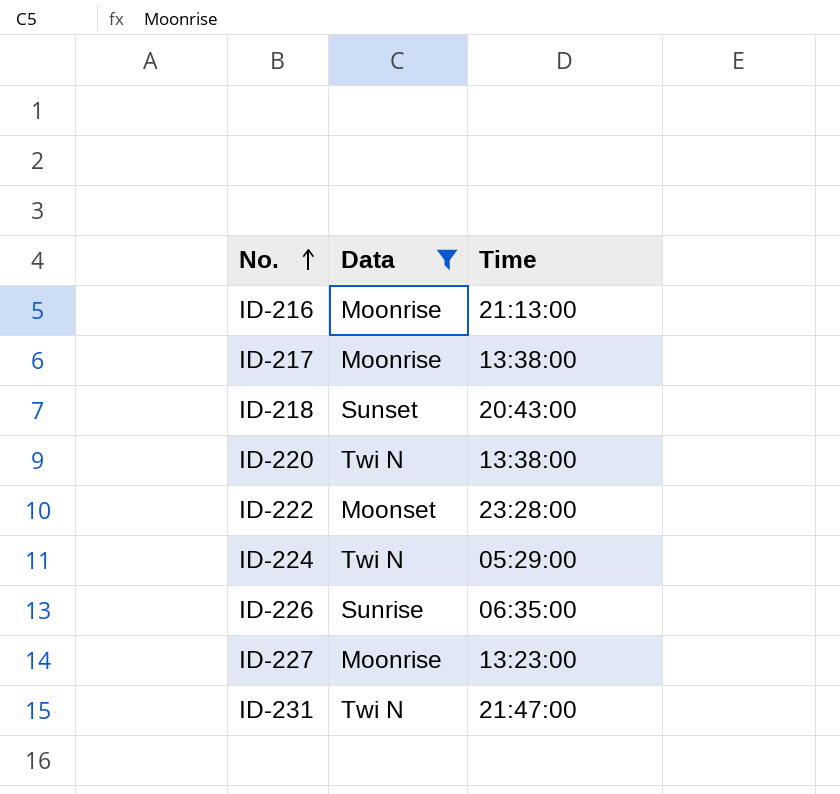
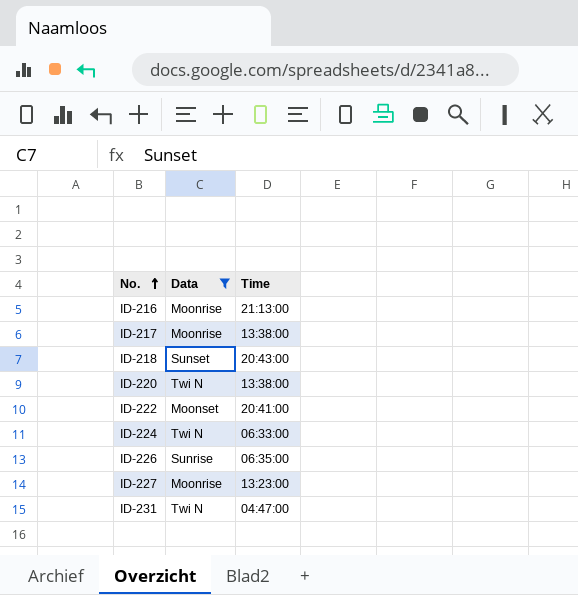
ID-222 | Time: 23:28:00 -> 20:41:00
ID-224 | Time: 05:29:00 -> 06:33:00
ID-231 | Time: 21:47:00 -> 04:47:00

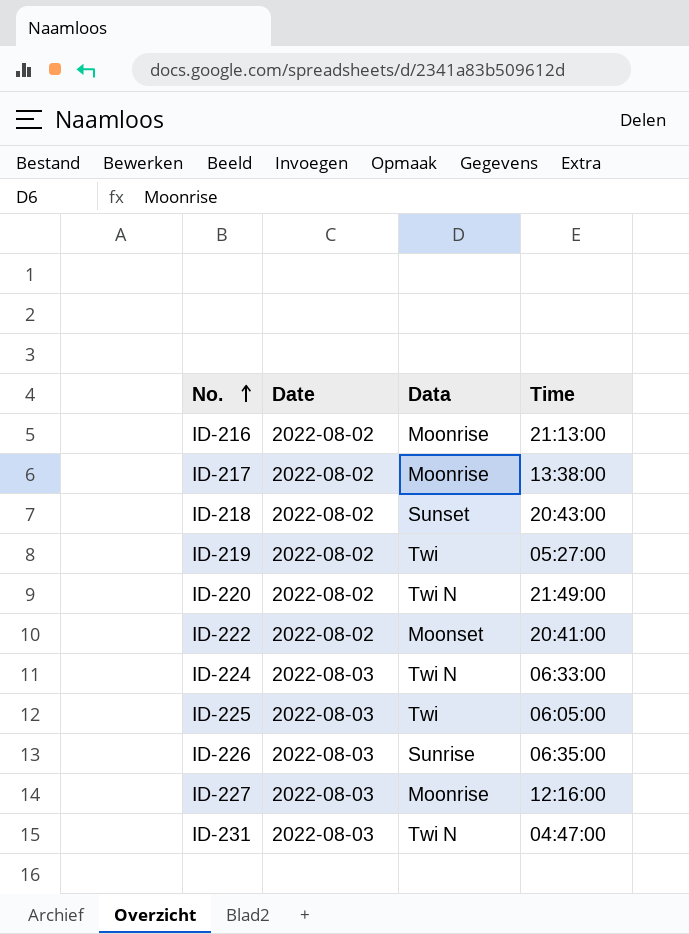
filter: Data != Twi -> none
column Date | position: none -> 2
ID-220 | Time: 13:38:00 -> 21:49:00
ID-227 | Time: 13:23:00 -> 12:16:00

